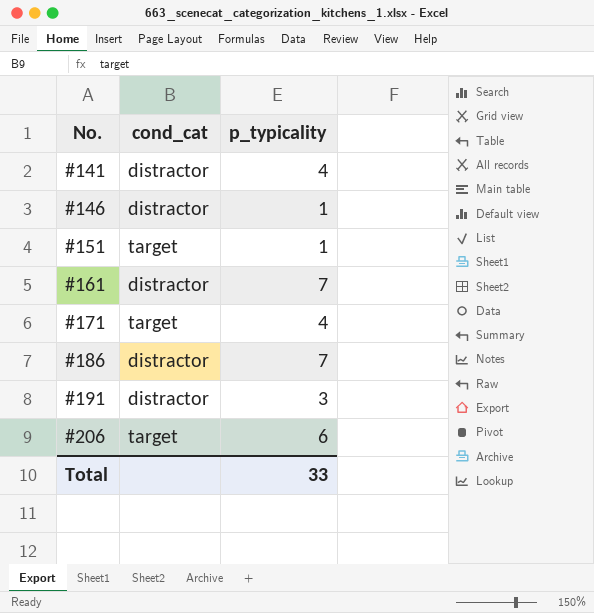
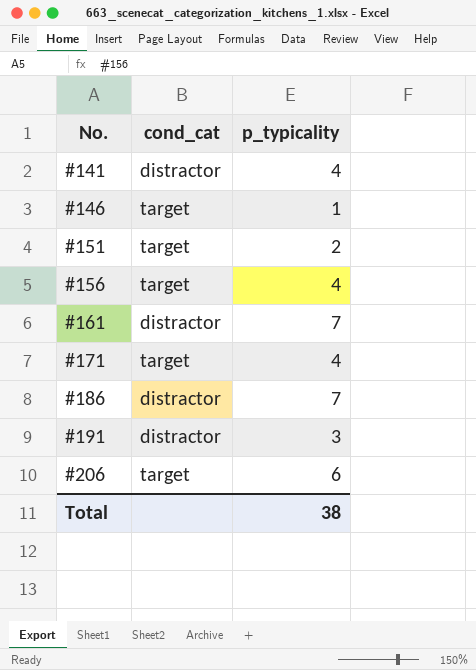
#146 | cond_cat: distractor -> target
#151 | p_typicality: 1 -> 2
row #156: none -> target | 4
Total | p_typicality: 33 -> 38

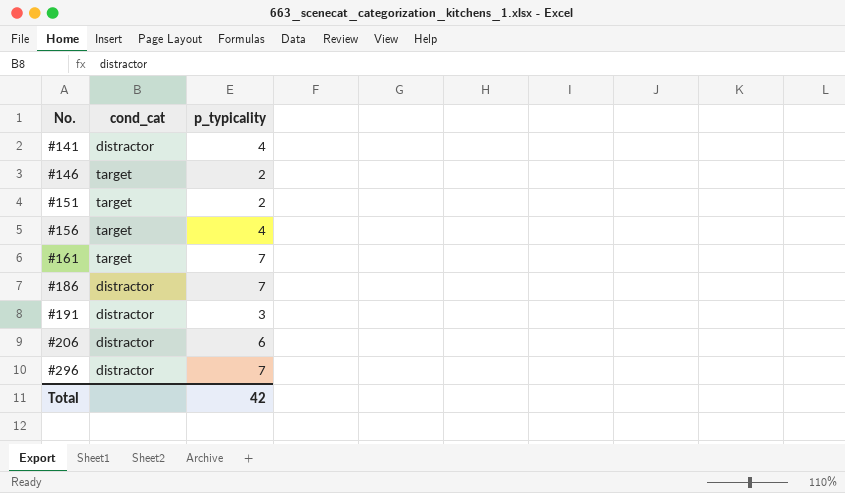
row #171: target | 4 -> none
#146 | p_typicality: 1 -> 2
#161 | cond_cat: distractor -> target
#206 | cond_cat: target -> distractor
row #296: none -> distractor | 7
Total | p_typicality: 38 -> 42

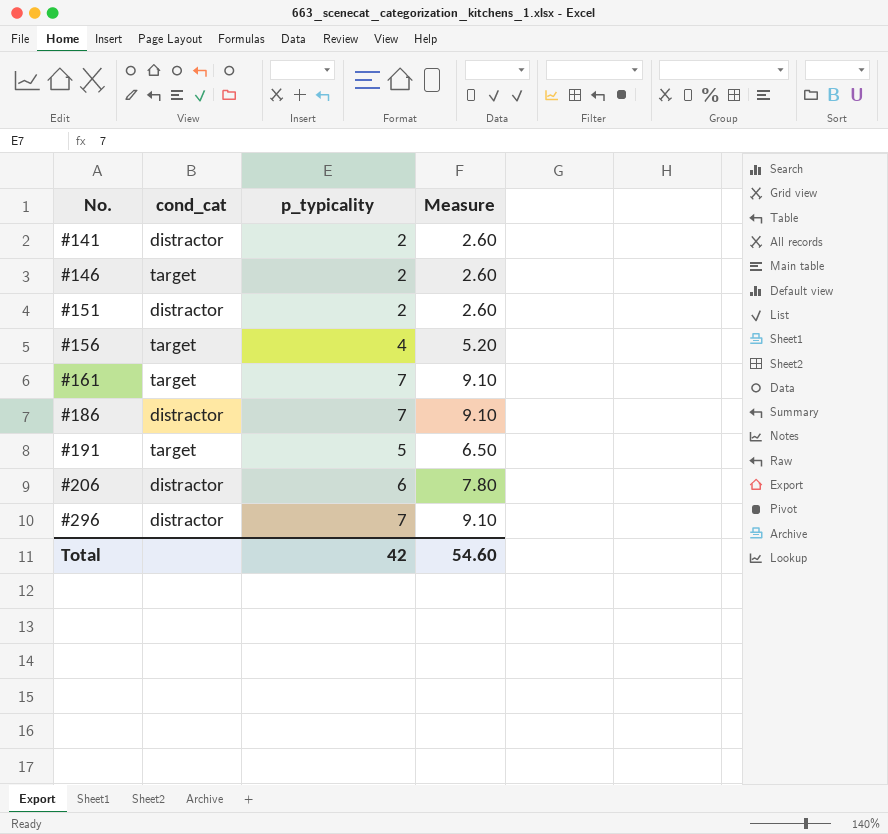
column Measure | formula: none -> [p_typicality] * 1.3
#141 | p_typicality: 4 -> 2
#151 | cond_cat: target -> distractor
#191 | cond_cat: distractor -> target
#191 | p_typicality: 3 -> 5

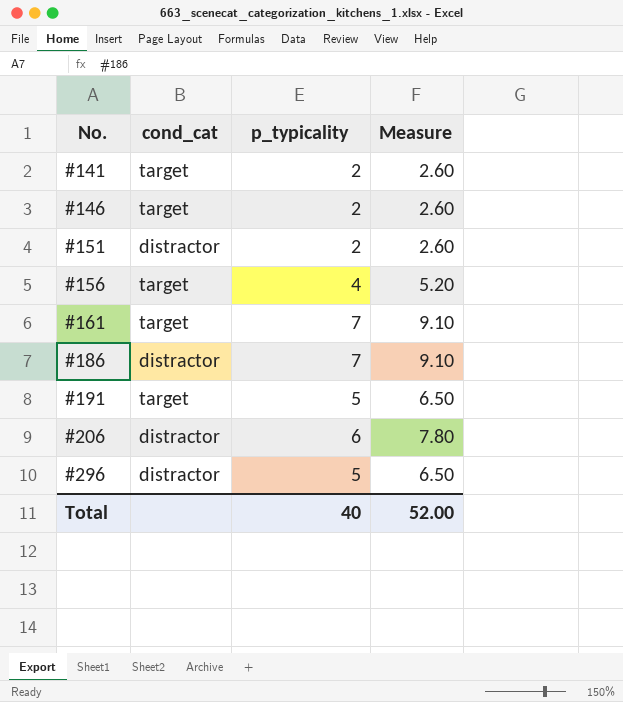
#141 | cond_cat: distractor -> target
#296 | p_typicality: 7 -> 5
#296 | Measure: 9.10 -> 6.50
Total | p_typicality: 42 -> 40
Total | Measure: 54.60 -> 52.00

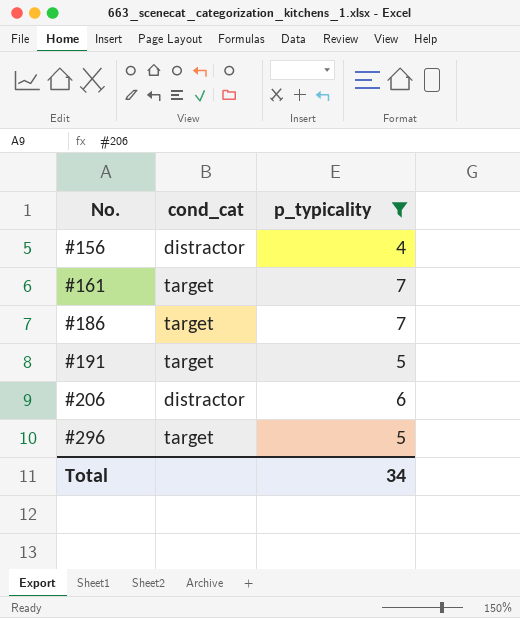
filter: none -> p_typicality != 2
column Measure | formula: [p_typicality] * 1.3 -> none
#156 | cond_cat: target -> distractor
#186 | cond_cat: distractor -> target
#296 | cond_cat: distractor -> target
Total | p_typicality: 40 -> 34

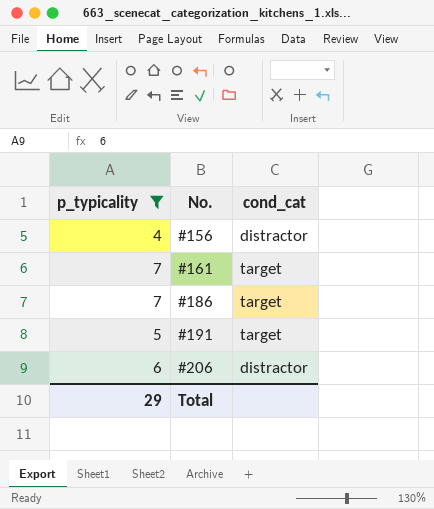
column p_typicality | position: 3 -> 1
row #296: target | 5 -> none
Total | p_typicality: 34 -> 29

